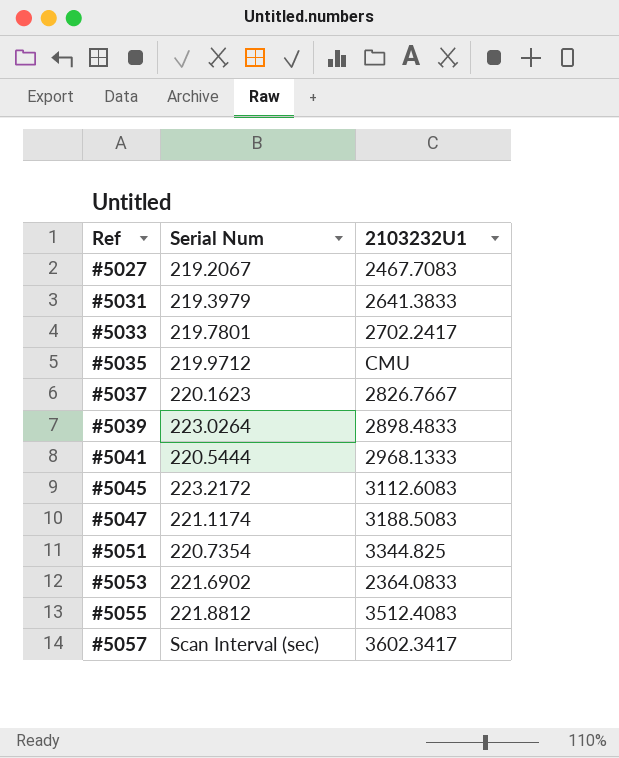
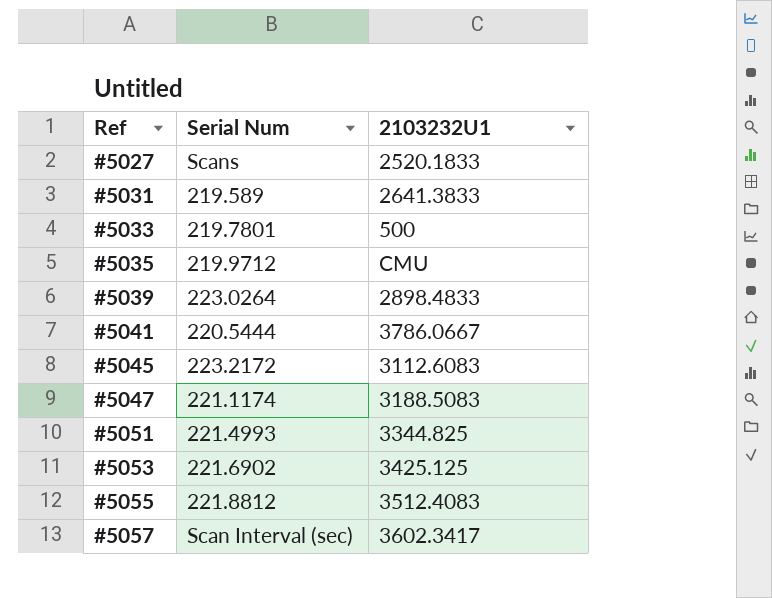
row #5037: 220.1623 | 2826.7667 -> none
#5027 | Serial Num: 219.2067 -> Scans
#5027 | 2103232U1: 2467.7083 -> 2520.1833
#5031 | Serial Num: 219.3979 -> 219.589
#5033 | 2103232U1: 2702.2417 -> 500
#5041 | 2103232U1: 2968.1333 -> 3786.0667
#5051 | Serial Num: 220.7354 -> 221.4993
#5053 | 2103232U1: 2364.0833 -> 3425.125

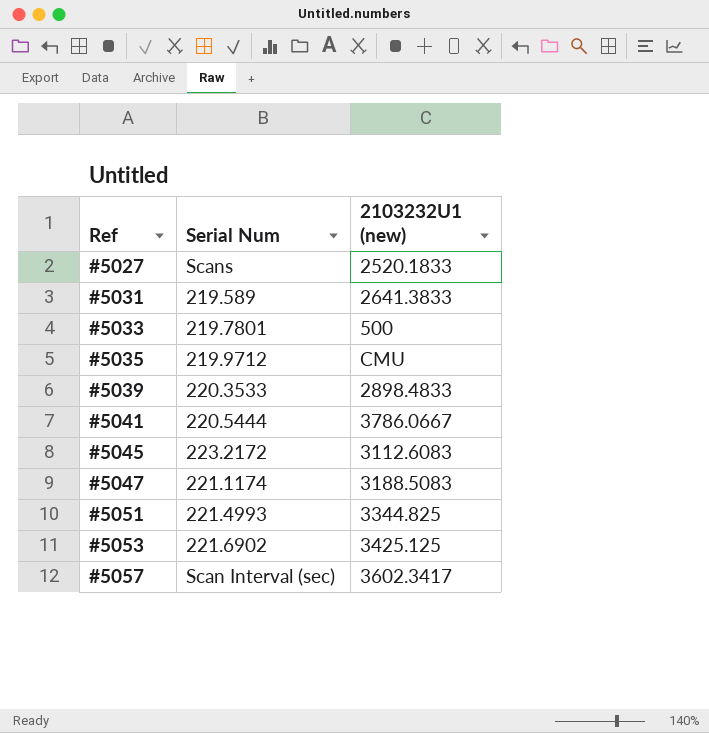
column name: 2103232U1 -> 2103232U1 (new)
row #5055: 221.8812 | 3512.4083 -> none
#5039 | Serial Num: 223.0264 -> 220.3533

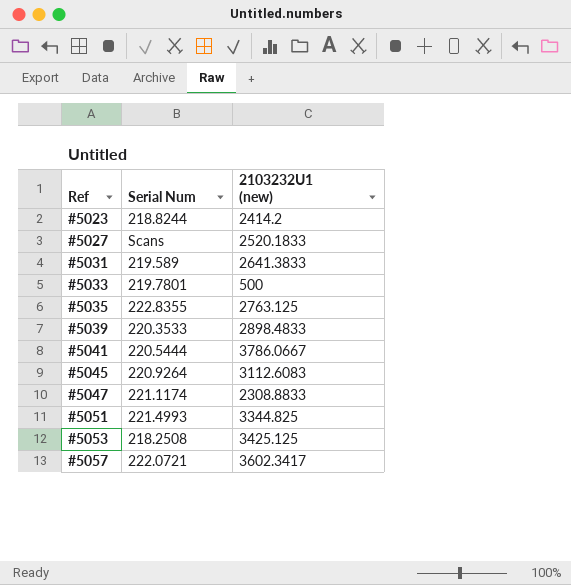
row #5023: none -> 218.8244 | 2414.2
#5035 | Serial Num: 219.9712 -> 222.8355
#5035 | 2103232U1 (new): CMU -> 2763.125
#5045 | Serial Num: 223.2172 -> 220.9264
#5047 | 2103232U1 (new): 3188.5083 -> 2308.8833
#5053 | Serial Num: 221.6902 -> 218.2508
#5057 | Serial Num: Scan Interval (sec) -> 222.0721

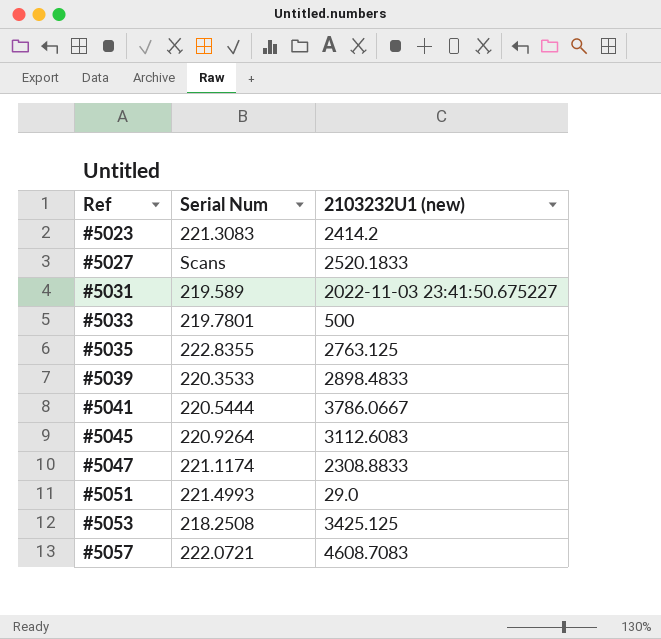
#5023 | Serial Num: 218.8244 -> 221.3083
#5031 | 2103232U1 (new): 2641.3833 -> 2022-11-03 23:41:50.675227
#5051 | 2103232U1 (new): 3344.825 -> 29.0
#5057 | 2103232U1 (new): 3602.3417 -> 4608.7083

